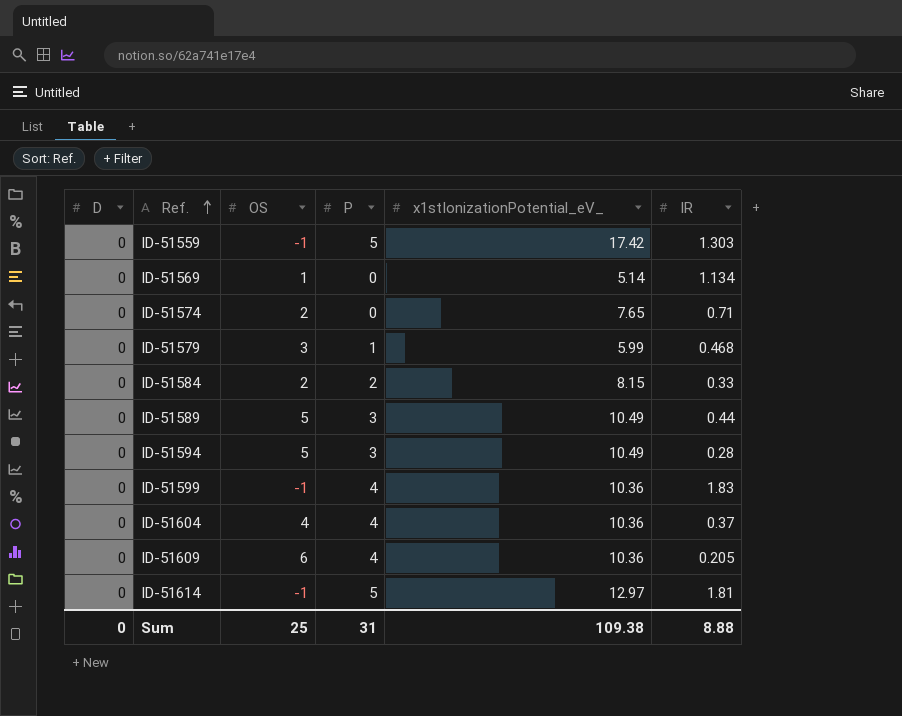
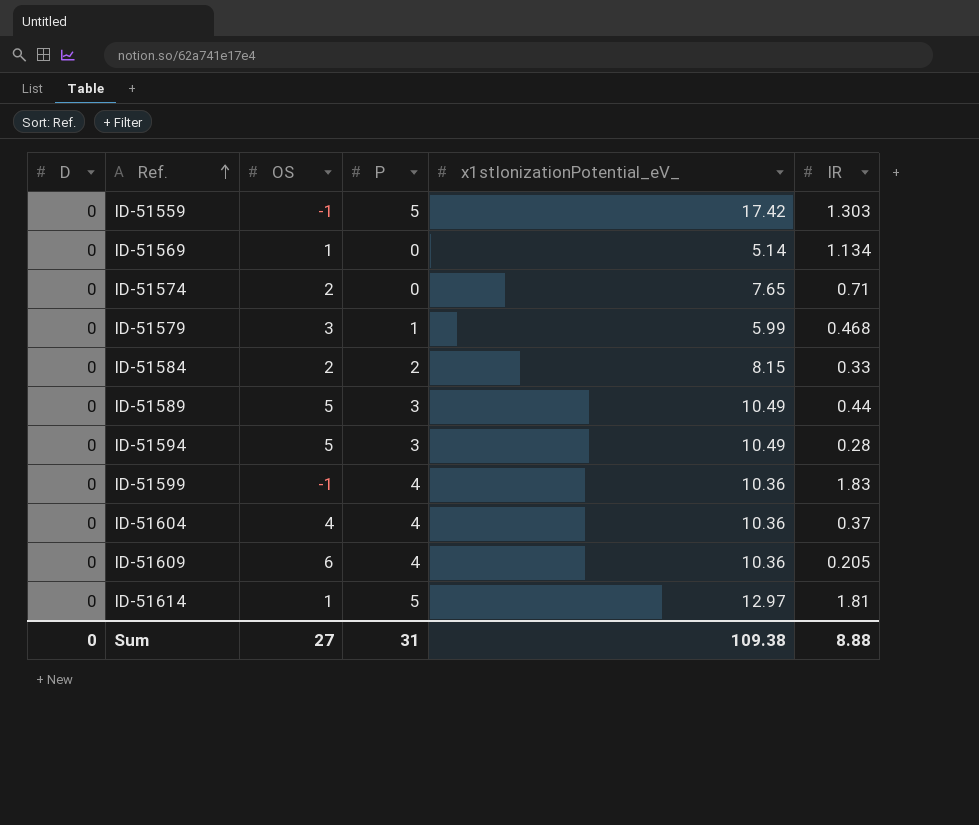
ID-51614 | OS: -1 -> 1
Sum | OS: 25 -> 27

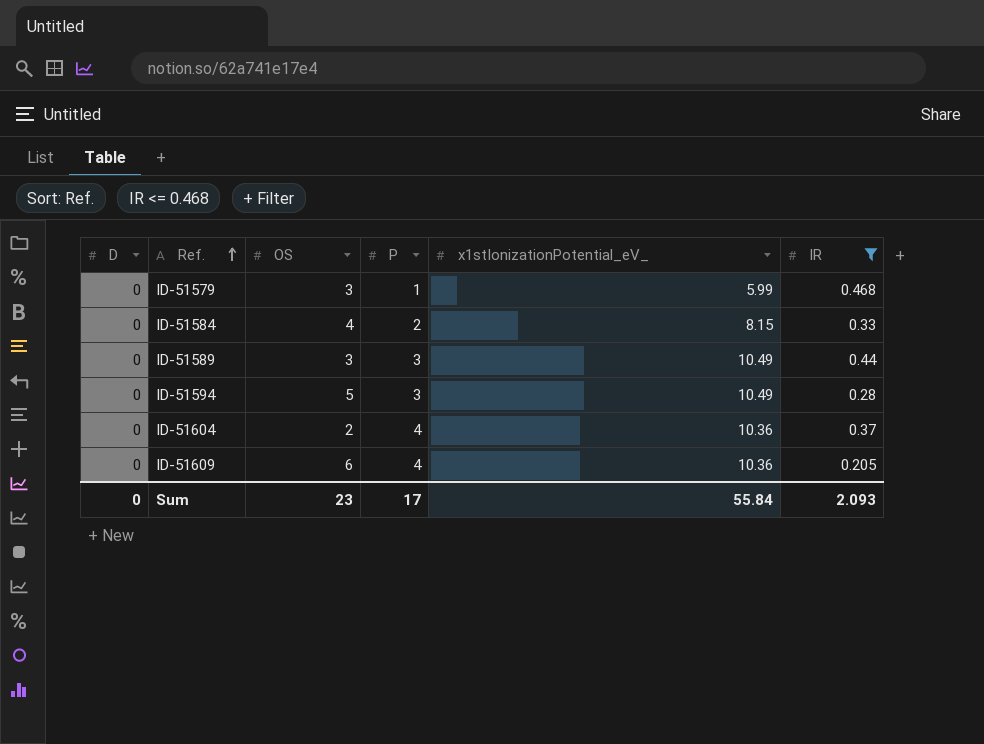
filter: none -> IR <= 0.468
ID-51584 | OS: 2 -> 4
ID-51589 | OS: 5 -> 3
ID-51604 | OS: 4 -> 2
Sum | OS: 27 -> 23
Sum | P: 31 -> 17
Sum | x1stIonizationPotential_eV_: 109.38 -> 55.84
Sum | IR: 8.88 -> 2.093

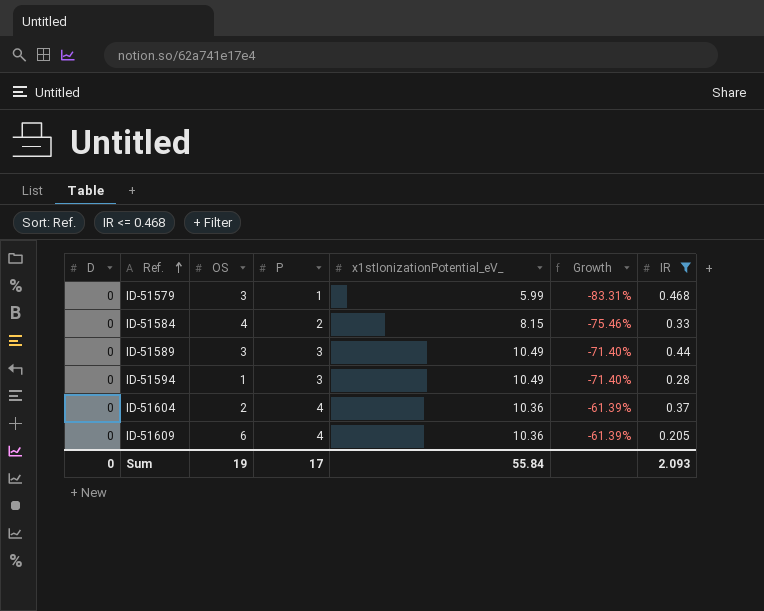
column Growth | formula: none -> ([P] - [x1stIonizationPotential_eV_]) / [x1stIonizationPotential_eV_]
ID-51594 | OS: 5 -> 1
Sum | OS: 23 -> 19

